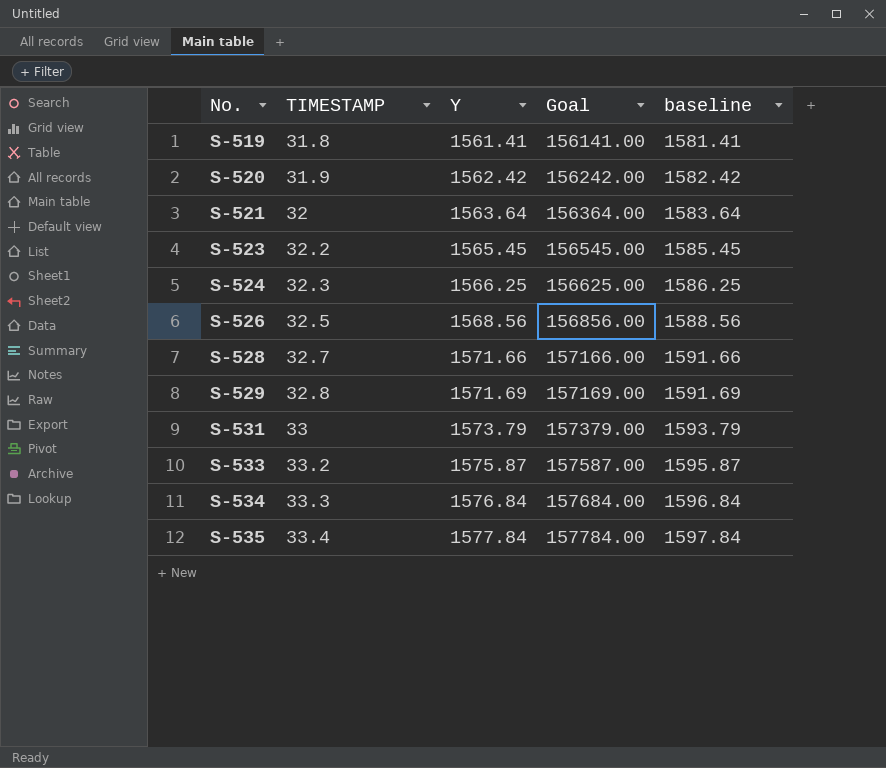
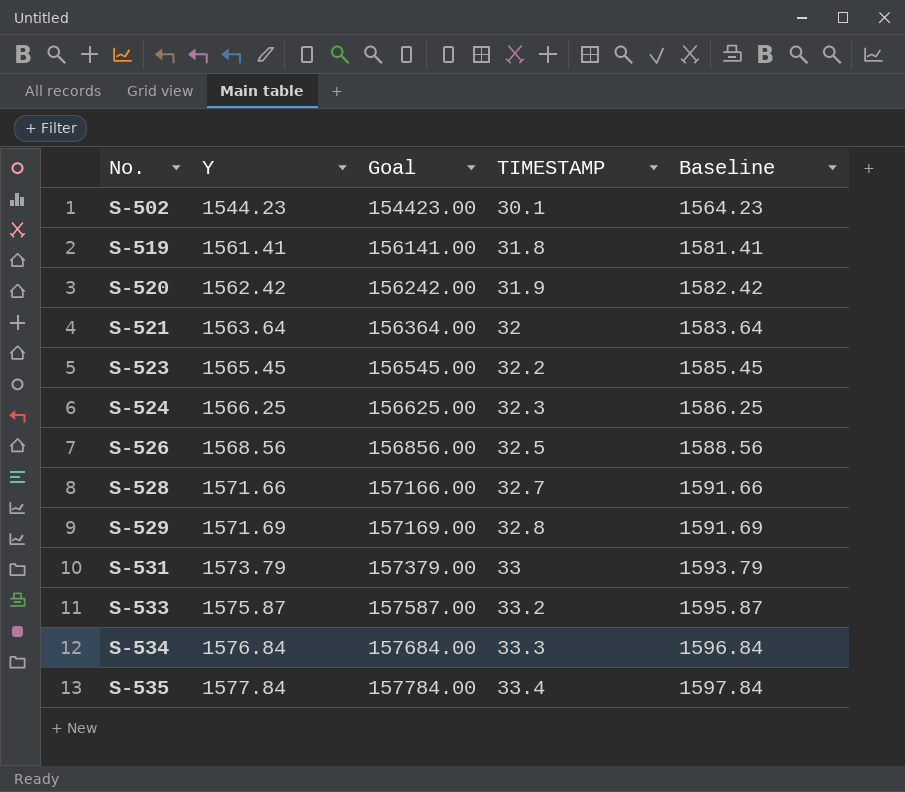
column TIMESTAMP | position: 2 -> 4
column name: baseline -> Baseline
row S-502: none -> 1544.23 | 154423.00 | 30.1 | 1564.23

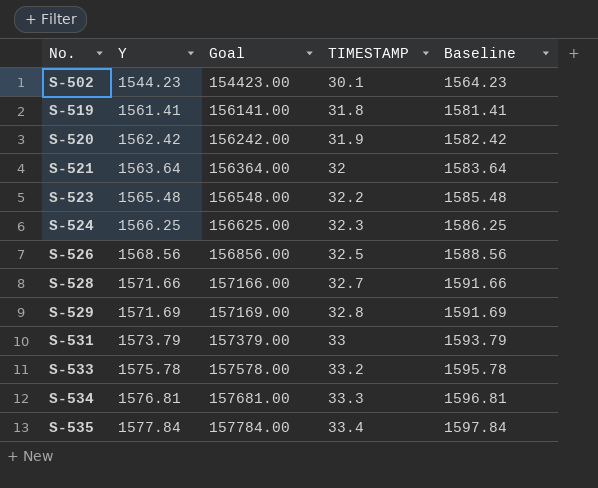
S-523 | Y: 1565.45 -> 1565.48
S-523 | Goal: 156545.00 -> 156548.00
S-523 | Baseline: 1585.45 -> 1585.48
S-533 | Y: 1575.87 -> 1575.78
S-533 | Goal: 157587.00 -> 157578.00
S-533 | Baseline: 1595.87 -> 1595.78
S-534 | Y: 1576.84 -> 1576.81
S-534 | Goal: 157684.00 -> 157681.00
S-534 | Baseline: 1596.84 -> 1596.81

